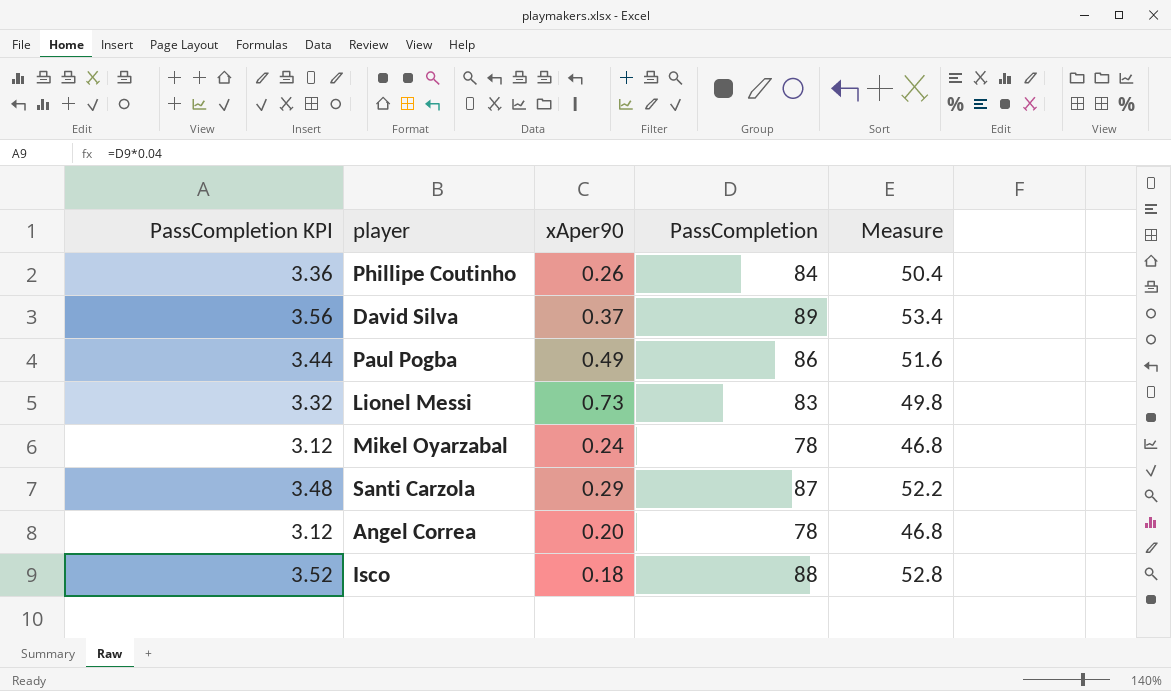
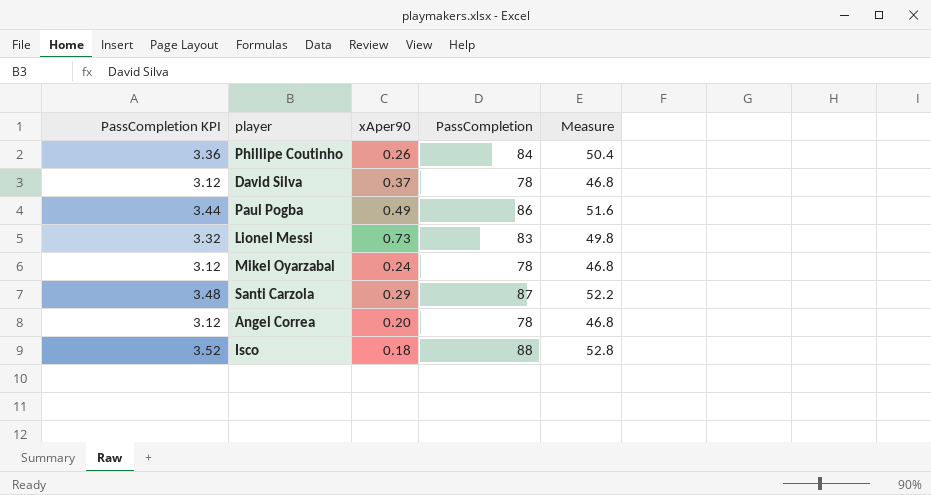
David Silva | PassCompletion KPI: 3.56 -> 3.12
David Silva | PassCompletion: 89 -> 78
David Silva | Measure: 53.4 -> 46.8

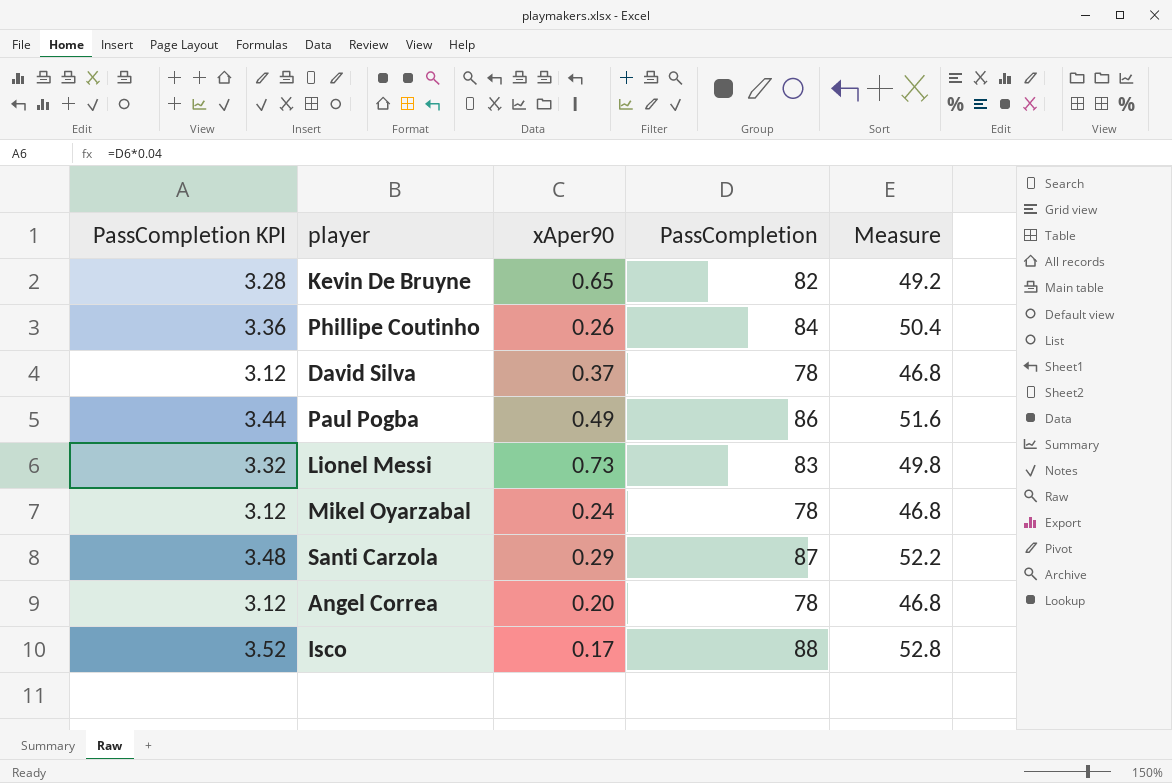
row Kevin De Bruyne: none -> 3.28 | 0.65 | 82 | 49.2
Isco | xAper90: 0.18 -> 0.17

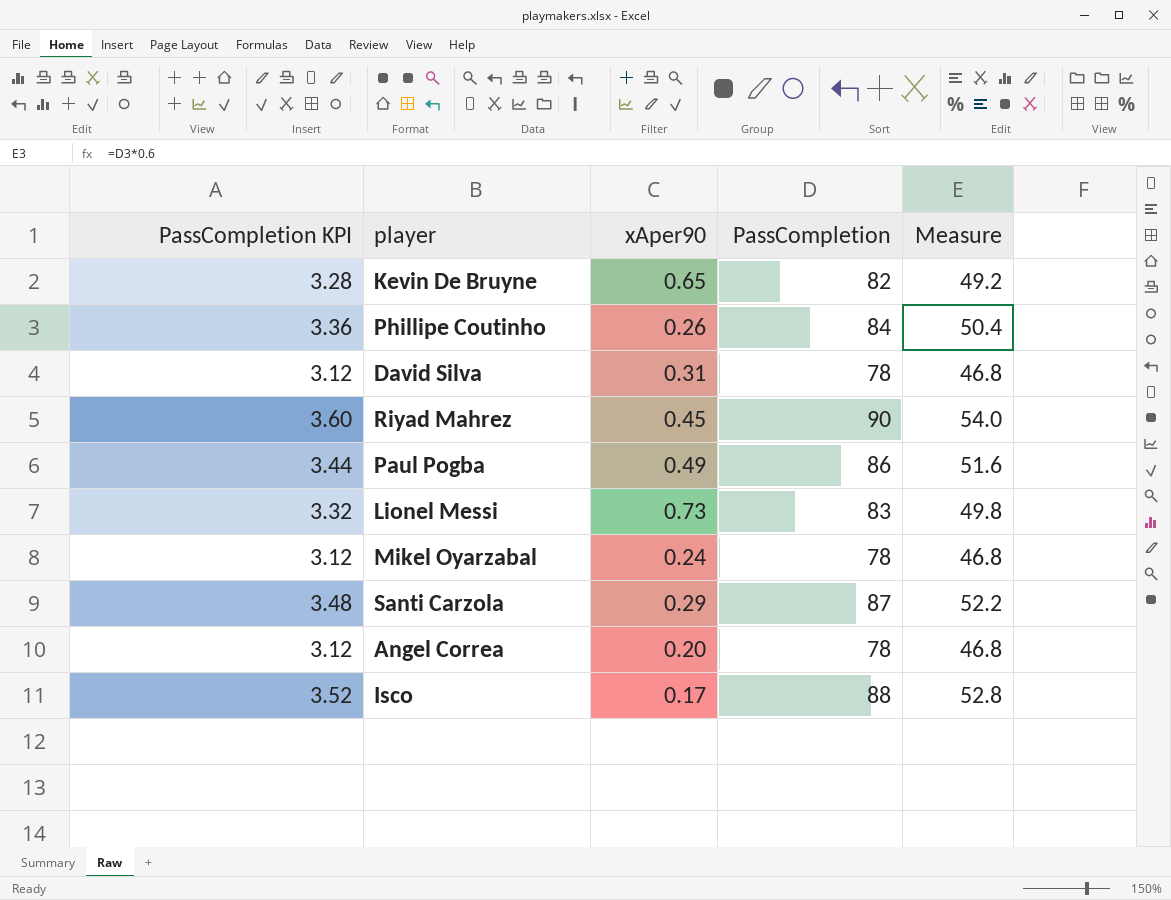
David Silva | xAper90: 0.37 -> 0.31
row Riyad Mahrez: none -> 3.60 | 0.45 | 90 | 54.0

